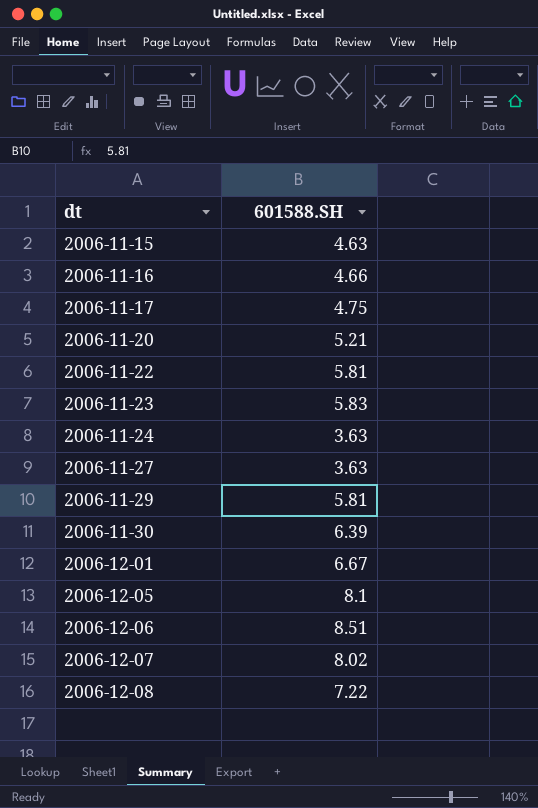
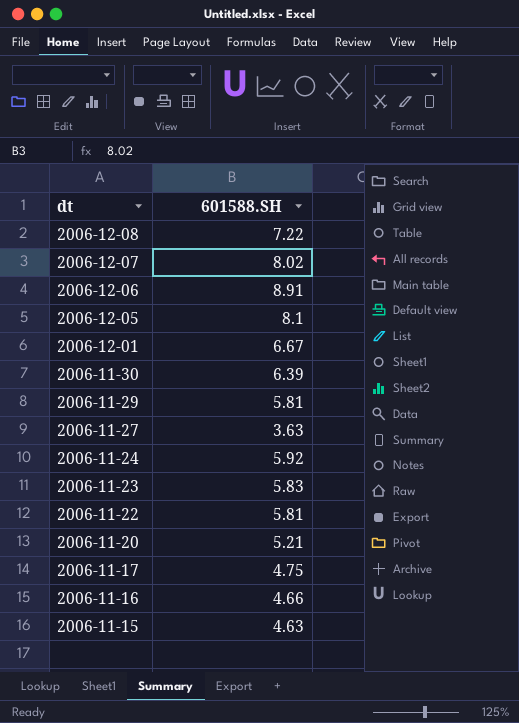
row order: dt ascending -> dt descending
2006-12-06 | 601588.SH: 8.51 -> 8.91
2006-11-24 | 601588.SH: 3.63 -> 5.92

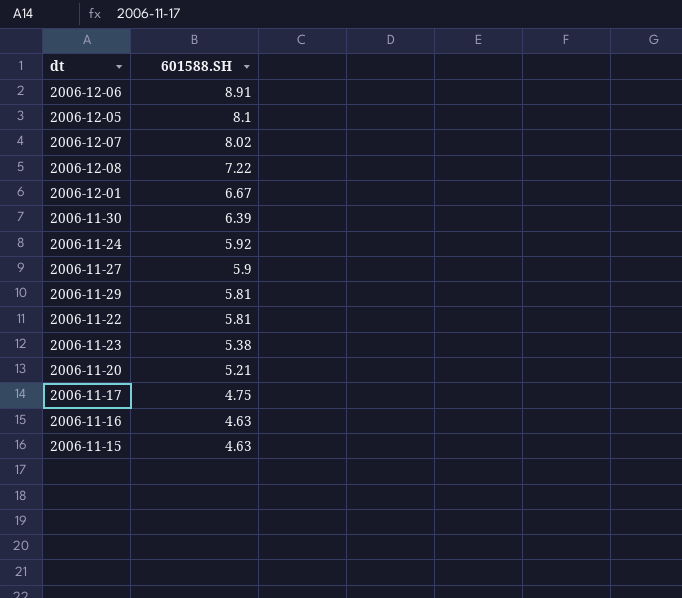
row order: dt descending -> 601588.SH descending
2006-11-27 | 601588.SH: 3.63 -> 5.9
2006-11-23 | 601588.SH: 5.83 -> 5.38
2006-11-16 | 601588.SH: 4.66 -> 4.63

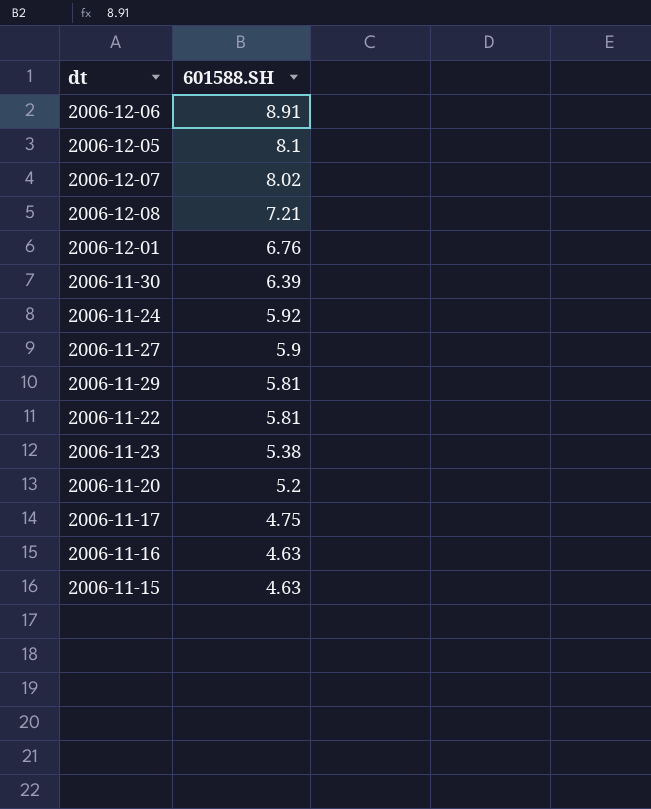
2006-12-08 | 601588.SH: 7.22 -> 7.21
2006-12-01 | 601588.SH: 6.67 -> 6.76
2006-11-20 | 601588.SH: 5.21 -> 5.2

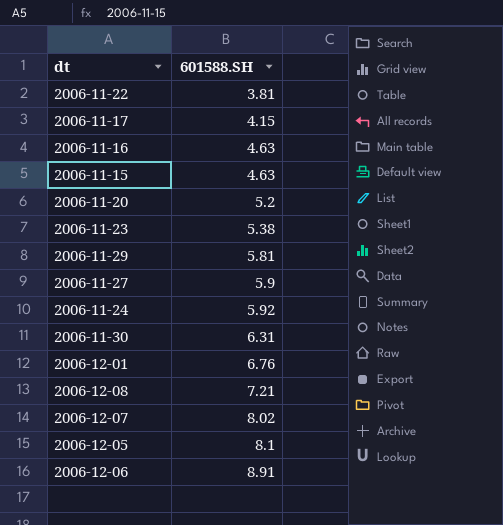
row order: 601588.SH descending -> 601588.SH ascending
2006-11-22 | 601588.SH: 5.81 -> 3.81
2006-11-17 | 601588.SH: 4.75 -> 4.15
2006-11-30 | 601588.SH: 6.39 -> 6.31

